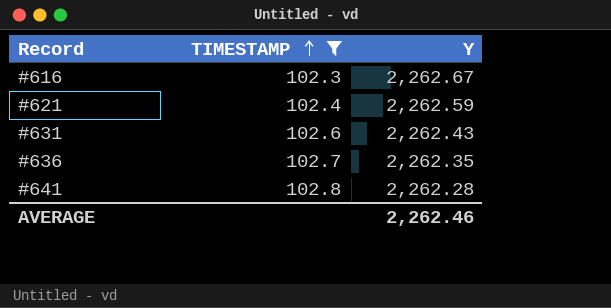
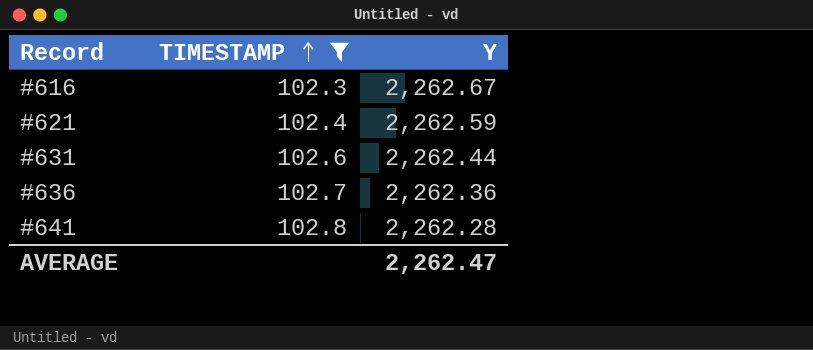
#631 | Y: 2,262.43 -> 2,262.44
#636 | Y: 2,262.35 -> 2,262.36
AVERAGE | Y: 2,262.46 -> 2,262.47

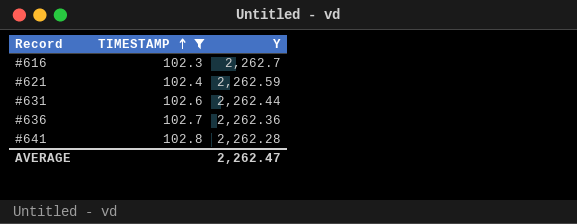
#616 | Y: 2,262.67 -> 2,262.7

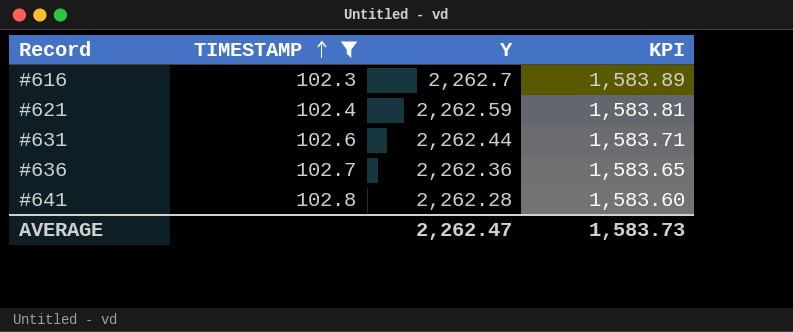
column KPI | formula: none -> [Y] * 0.7

